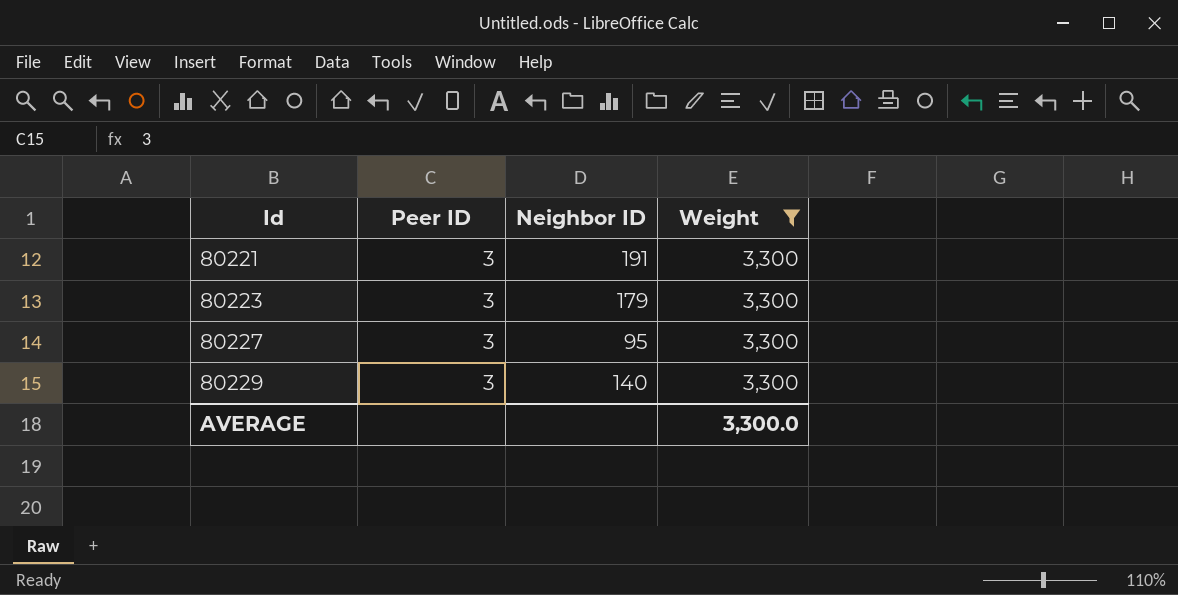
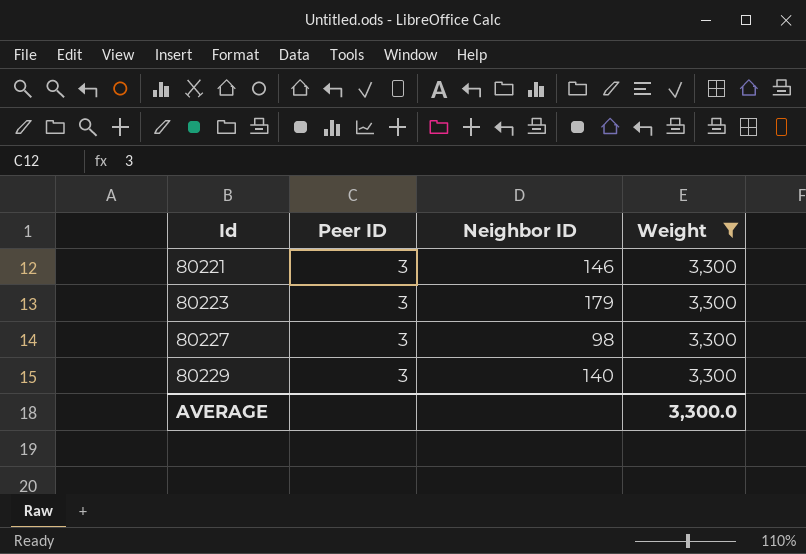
80221 | Neighbor ID: 191 -> 146
80227 | Neighbor ID: 95 -> 98

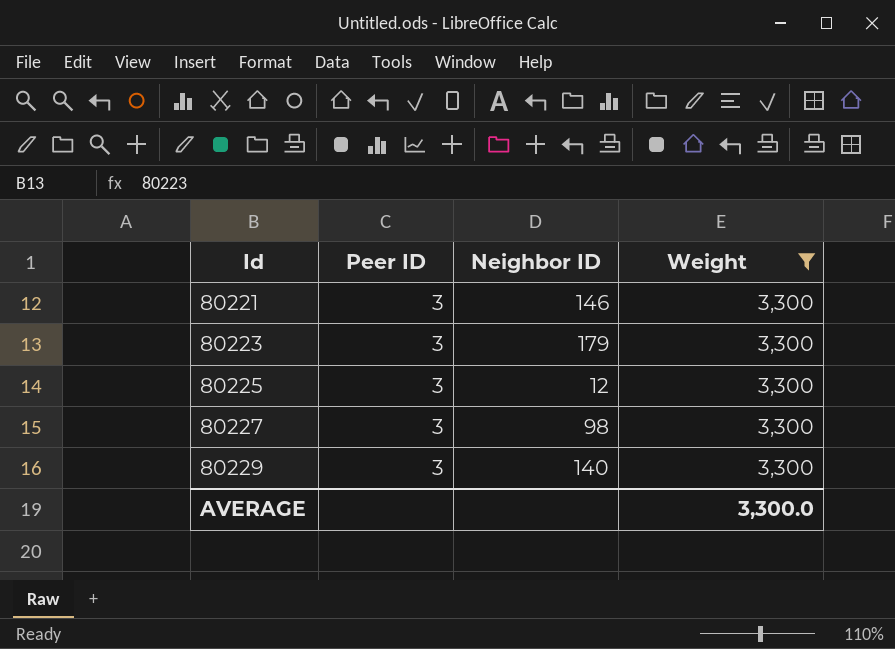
row 80225: none -> 3 | 12 | 3,300

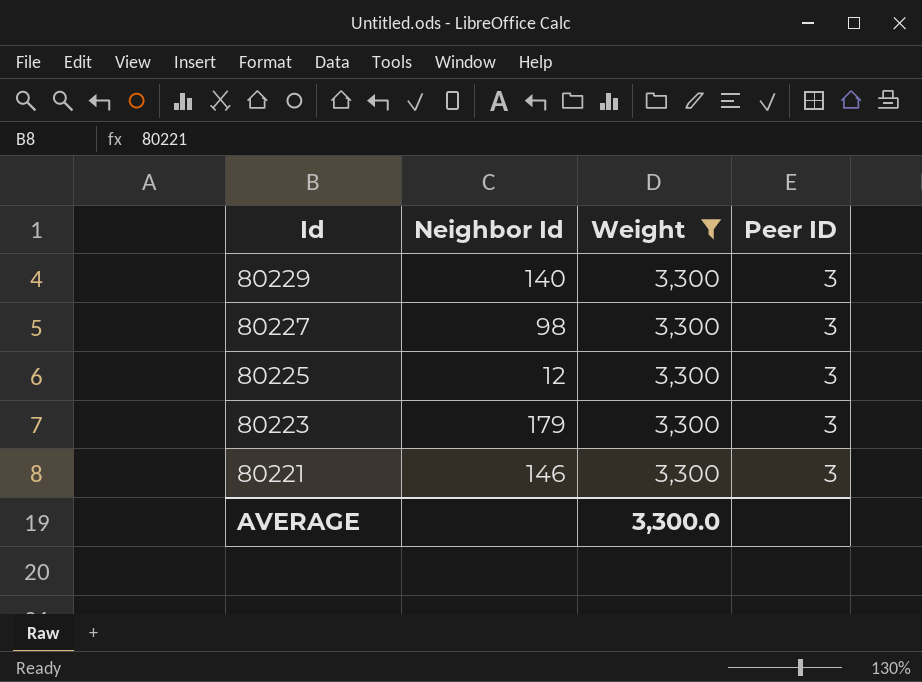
row order: Id ascending -> Id descending
column name: Neighbor ID -> Neighbor Id
column Peer ID | position: 2 -> 4

